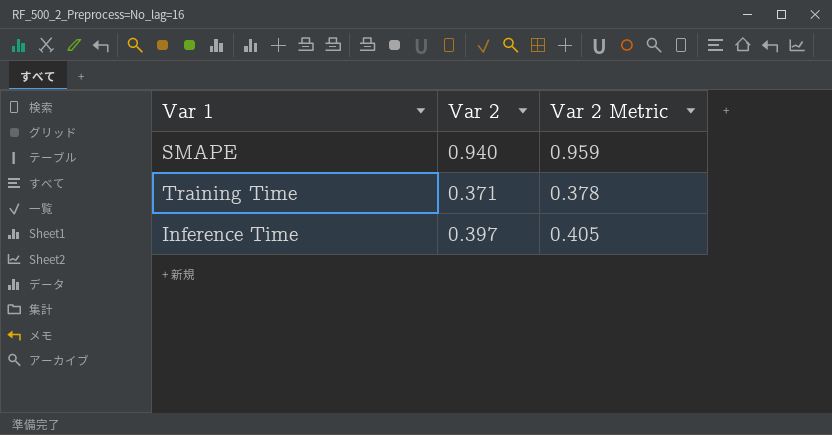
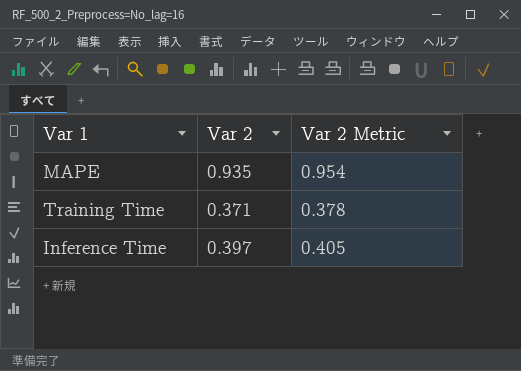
row SMAPE: 0.940 | 0.959 -> none
row MAPE: none -> 0.935 | 0.954

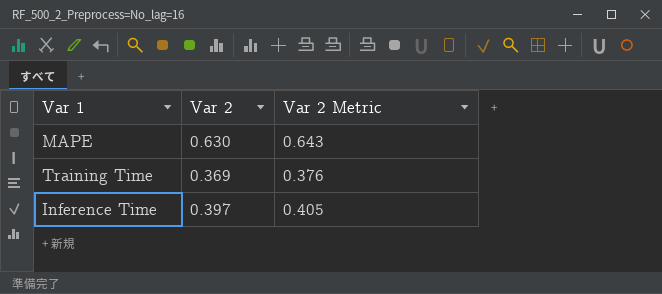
MAPE | Var 2: 0.935 -> 0.630
MAPE | Var 2 Metric: 0.954 -> 0.643
Training Time | Var 2: 0.371 -> 0.369
Training Time | Var 2 Metric: 0.378 -> 0.376

